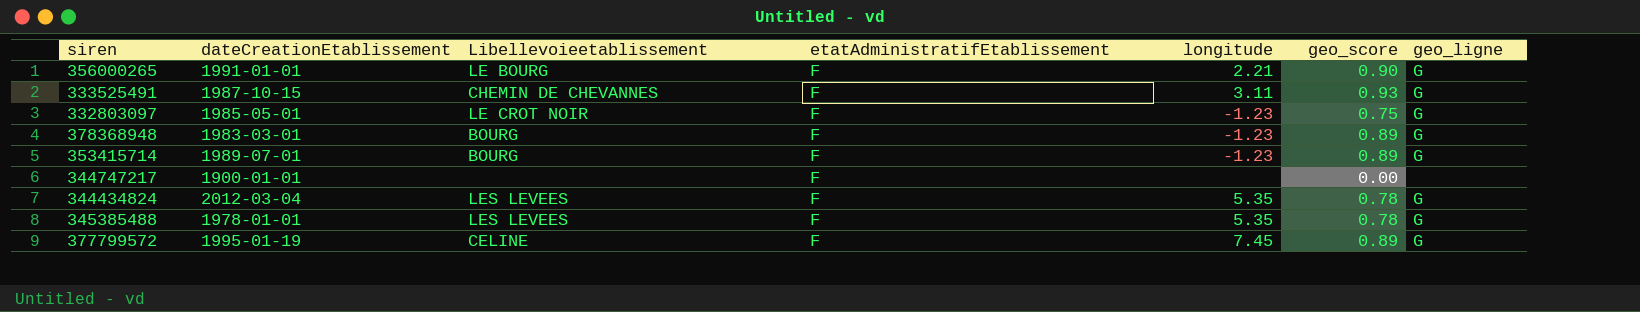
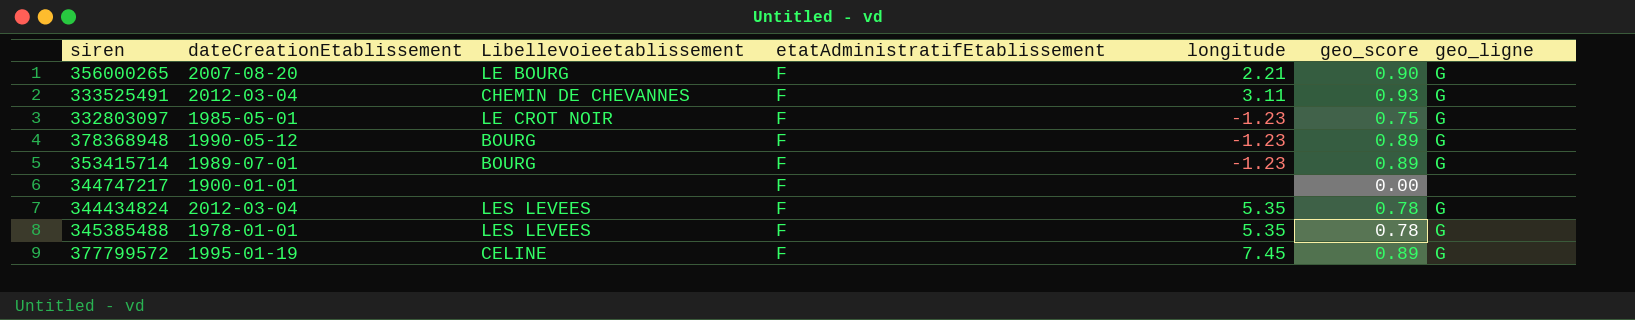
356000265 | dateCreationEtablissement: 1991-01-01 -> 2007-08-20
333525491 | dateCreationEtablissement: 1987-10-15 -> 2012-03-04
378368948 | dateCreationEtablissement: 1983-03-01 -> 1990-05-12

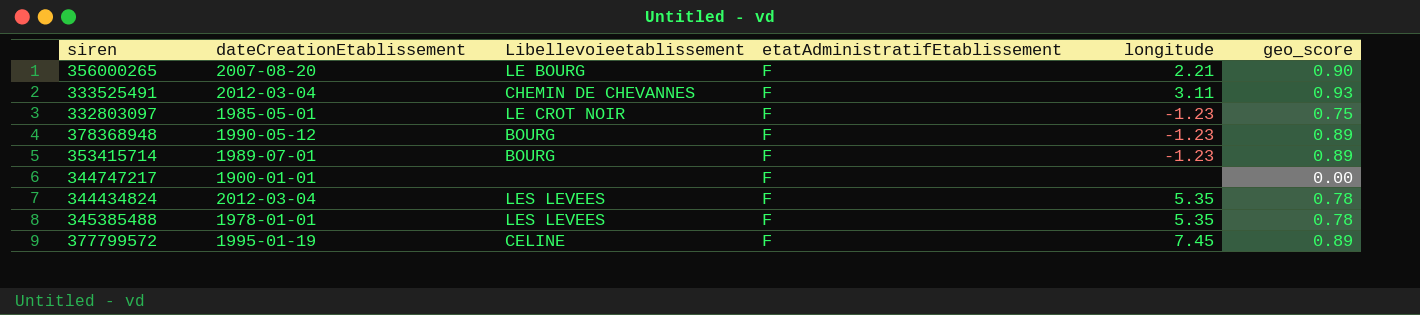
column geo_ligne | position: 7 -> none

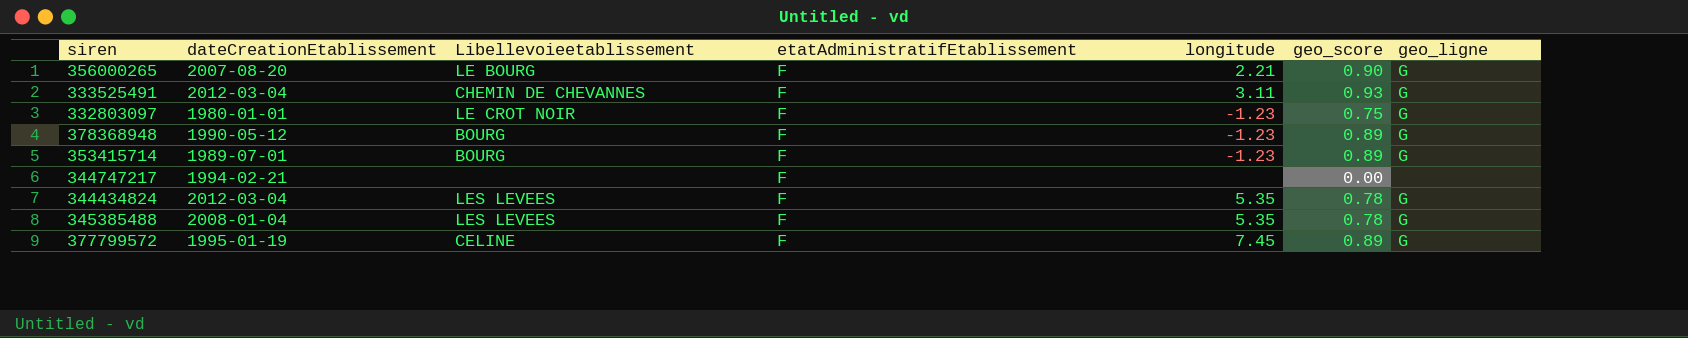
column geo_ligne | position: none -> 7
332803097 | dateCreationEtablissement: 1985-05-01 -> 1980-01-01
344747217 | dateCreationEtablissement: 1900-01-01 -> 1994-02-21
345385488 | dateCreationEtablissement: 1978-01-01 -> 2008-01-04

